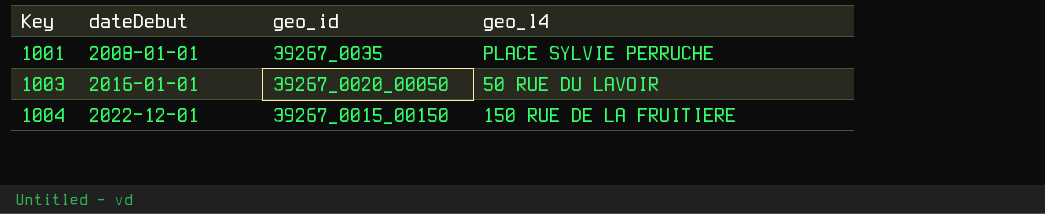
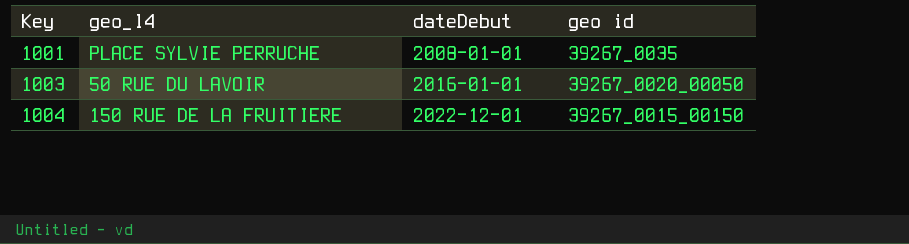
column geo_l4 | position: 4 -> 2
column name: geo_id -> geo id

